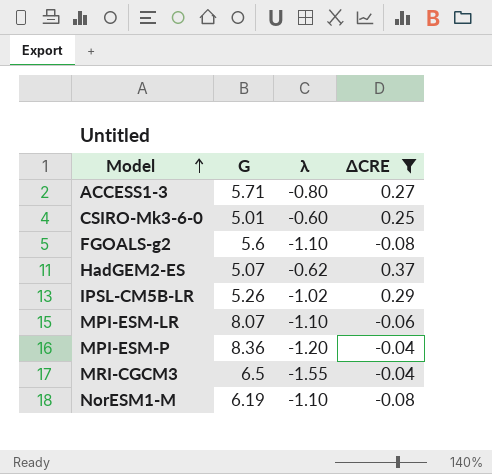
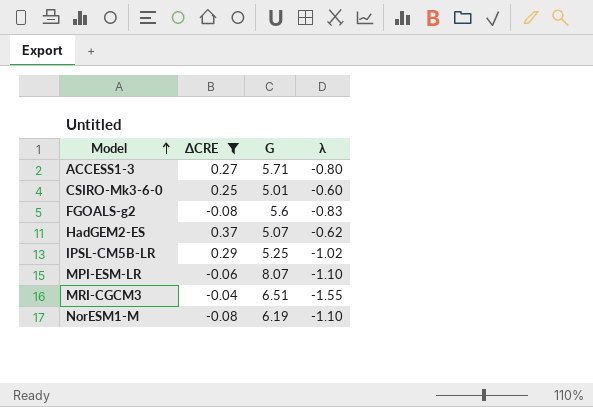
column ΔCRE | position: 4 -> 2
row MPI-ESM-P: 8.36 | -1.20 | -0.04 -> none
FGOALS-g2 | λ: -1.10 -> -0.83
IPSL-CM5B-LR | G: 5.26 -> 5.25
MRI-CGCM3 | G: 6.5 -> 6.51

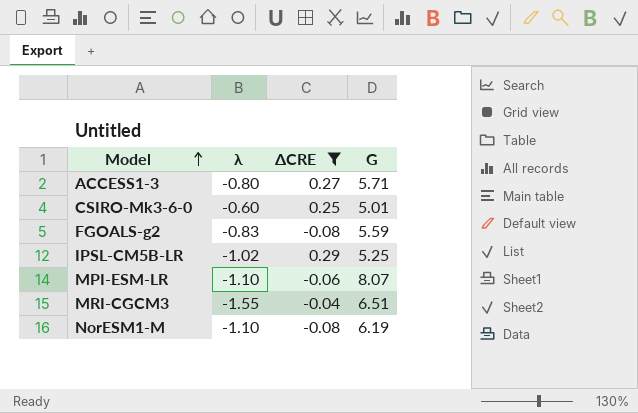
column λ | position: 4 -> 2
row HadGEM2-ES: 0.37 | 5.07 | -0.62 -> none
FGOALS-g2 | G: 5.6 -> 5.59

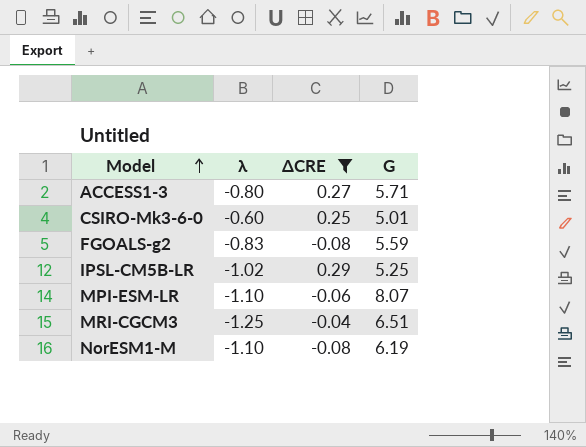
MRI-CGCM3 | λ: -1.55 -> -1.25

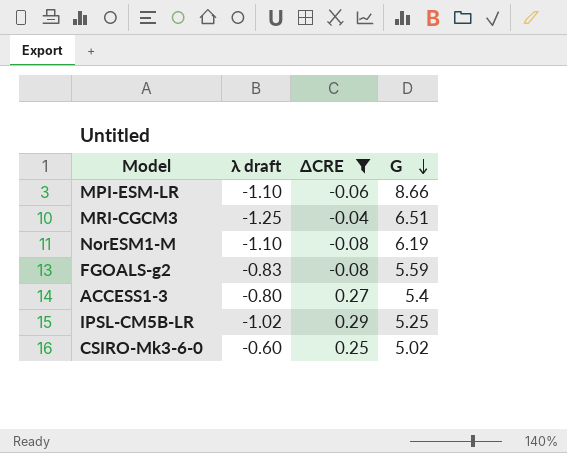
row order: Model ascending -> G descending
column name: λ -> λ draft
MPI-ESM-LR | G: 8.07 -> 8.66
ACCESS1-3 | G: 5.71 -> 5.4
CSIRO-Mk3-6-0 | G: 5.01 -> 5.02

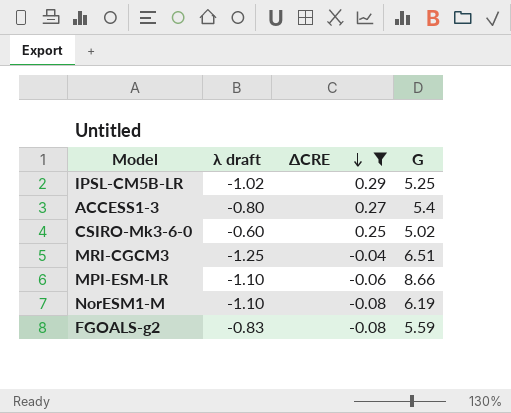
row order: G descending -> ΔCRE descending

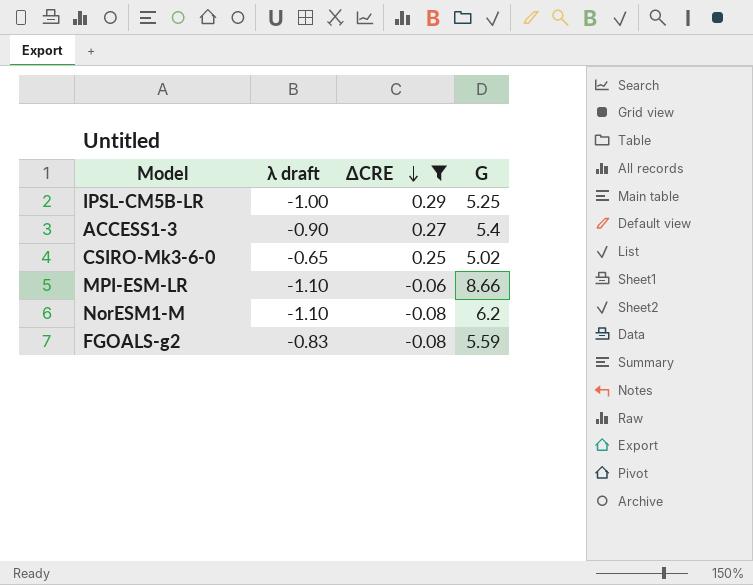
row MRI-CGCM3: -1.25 | -0.04 | 6.51 -> none
IPSL-CM5B-LR | λ draft: -1.02 -> -1.00
ACCESS1-3 | λ draft: -0.80 -> -0.90
CSIRO-Mk3-6-0 | λ draft: -0.60 -> -0.65
NorESM1-M | G: 6.19 -> 6.2

